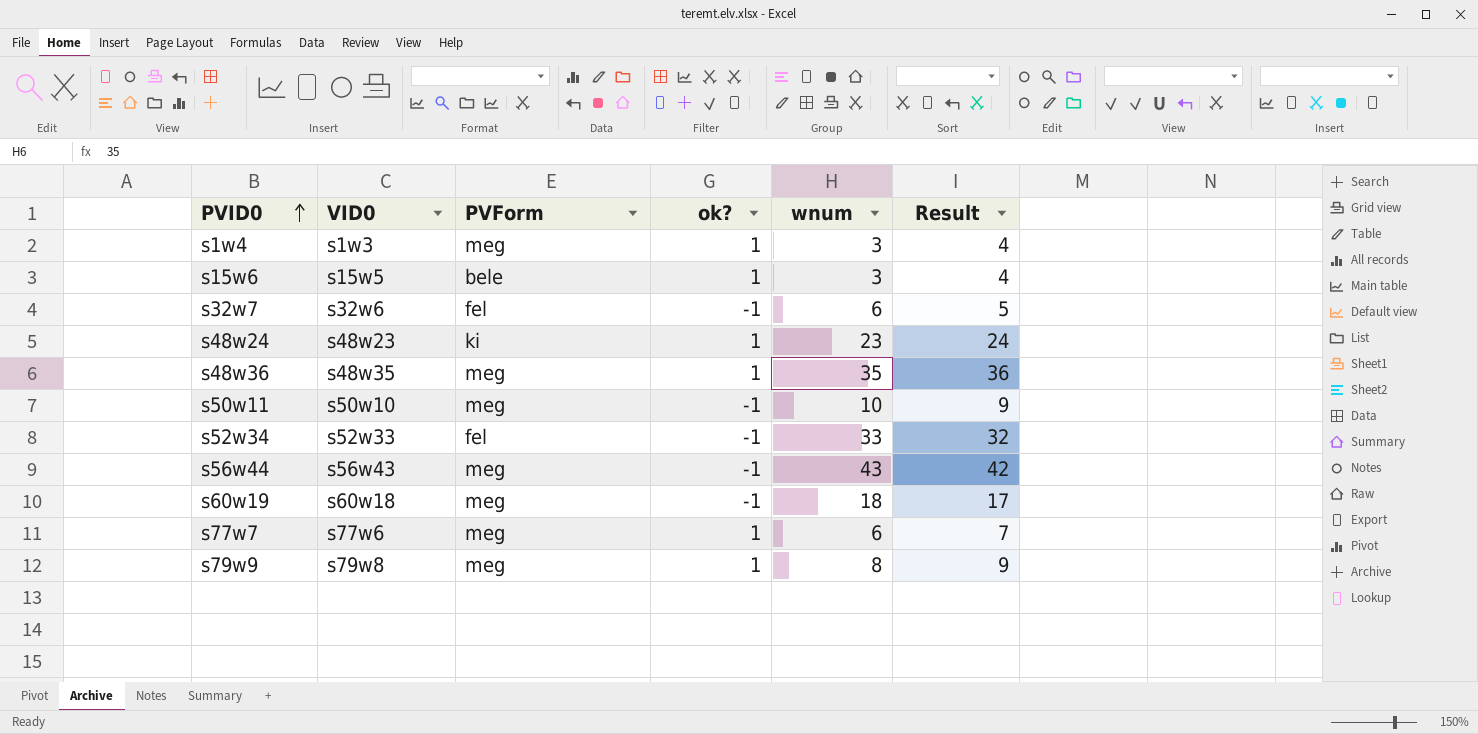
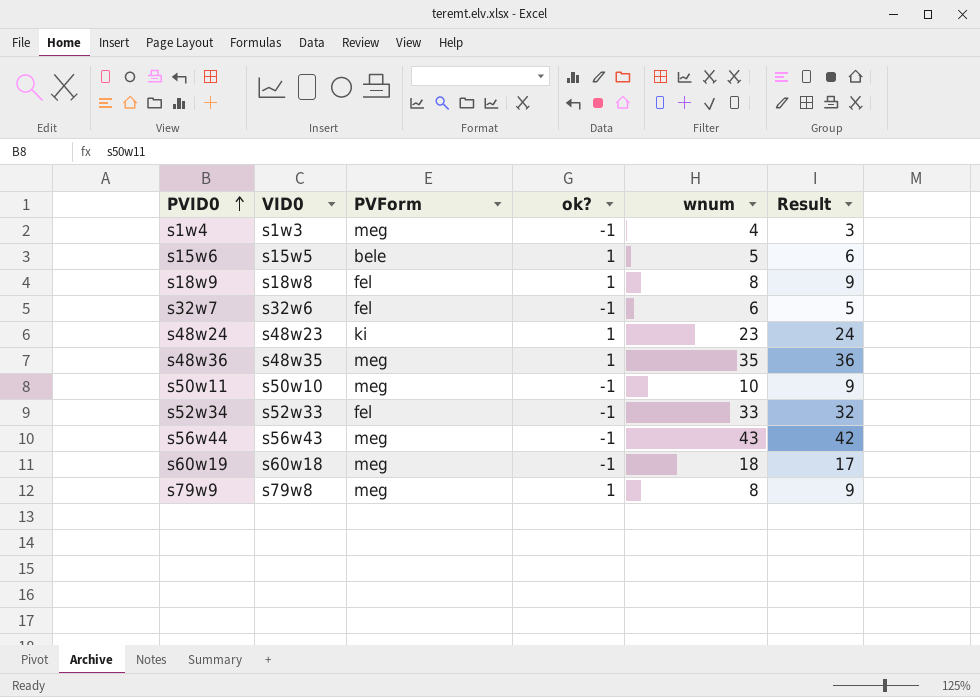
row s77w7: s77w6 | meg | 1 | 6 | 7 -> none
s1w4 | ok?: 1 -> -1
s1w4 | wnum: 3 -> 4
s1w4 | Result: 4 -> 3
s15w6 | wnum: 3 -> 5
s15w6 | Result: 4 -> 6
row s18w9: none -> s18w8 | fel | 1 | 8 | 9

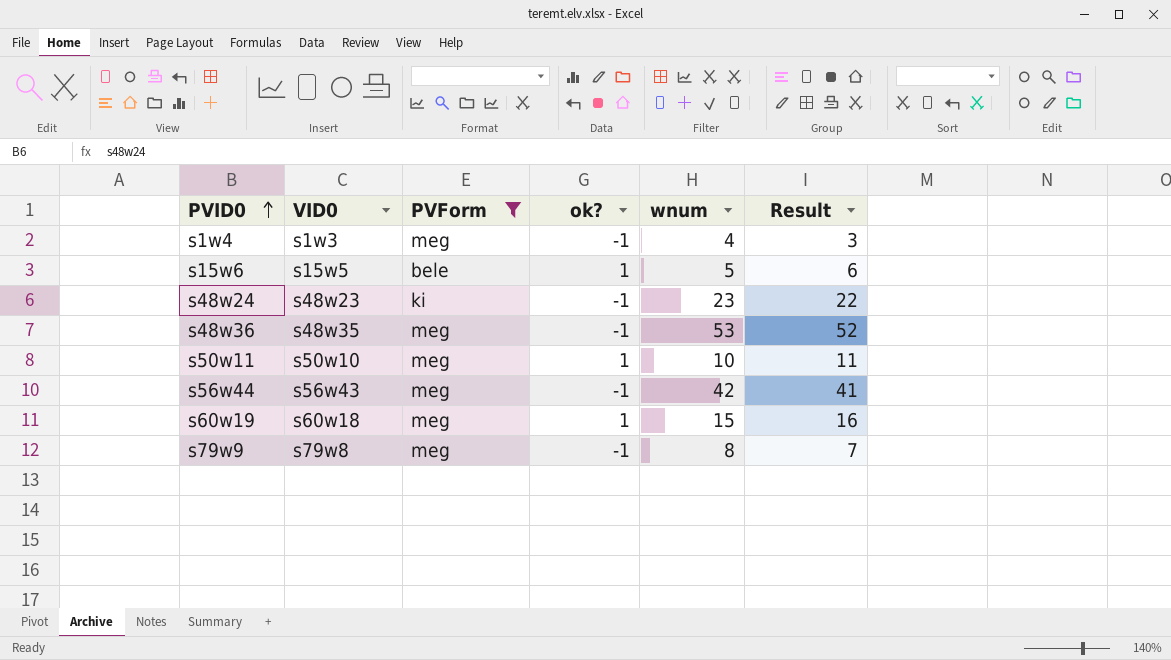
filter: none -> PVForm != fel
s48w24 | ok?: 1 -> -1
s48w24 | Result: 24 -> 22
s48w36 | ok?: 1 -> -1
s48w36 | wnum: 35 -> 53
s48w36 | Result: 36 -> 52
s50w11 | ok?: -1 -> 1
s50w11 | Result: 9 -> 11
s56w44 | wnum: 43 -> 42
s56w44 | Result: 42 -> 41
s60w19 | ok?: -1 -> 1
s60w19 | wnum: 18 -> 15
s60w19 | Result: 17 -> 16
s79w9 | ok?: 1 -> -1
s79w9 | Result: 9 -> 7

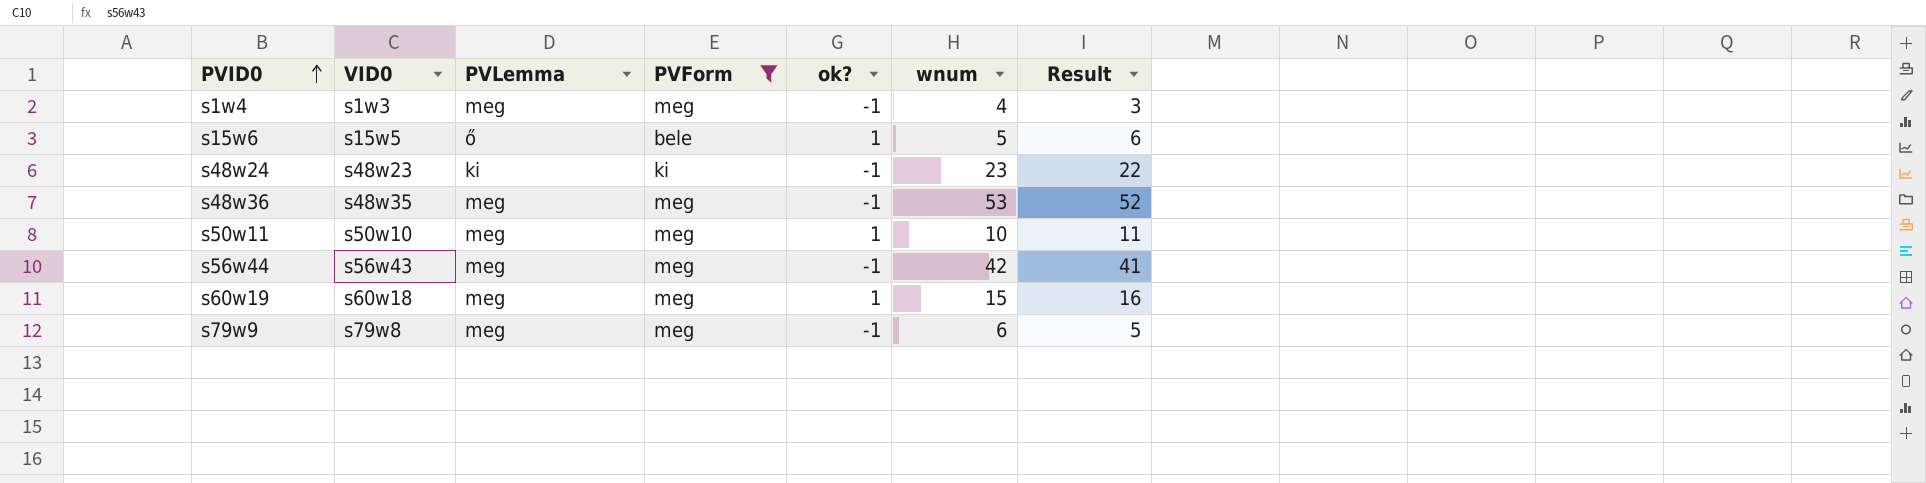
column PVLemma | position: none -> 3
s79w9 | wnum: 8 -> 6
s79w9 | Result: 7 -> 5

